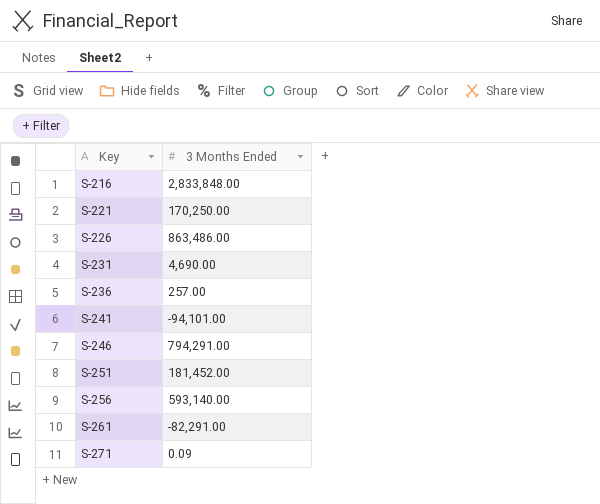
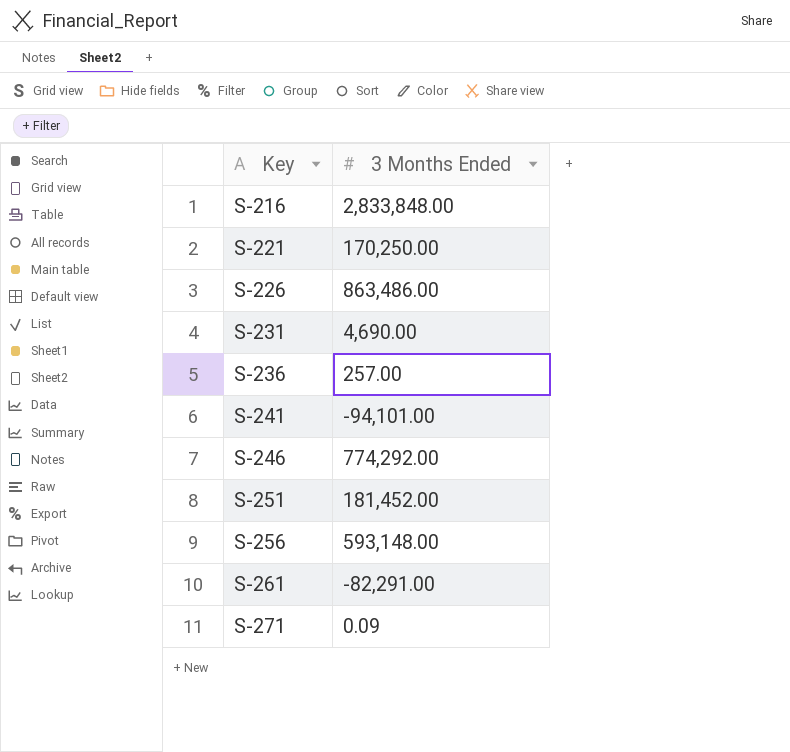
S-246 | 3 Months Ended: 794,291.00 -> 774,292.00
S-256 | 3 Months Ended: 593,140.00 -> 593,148.00

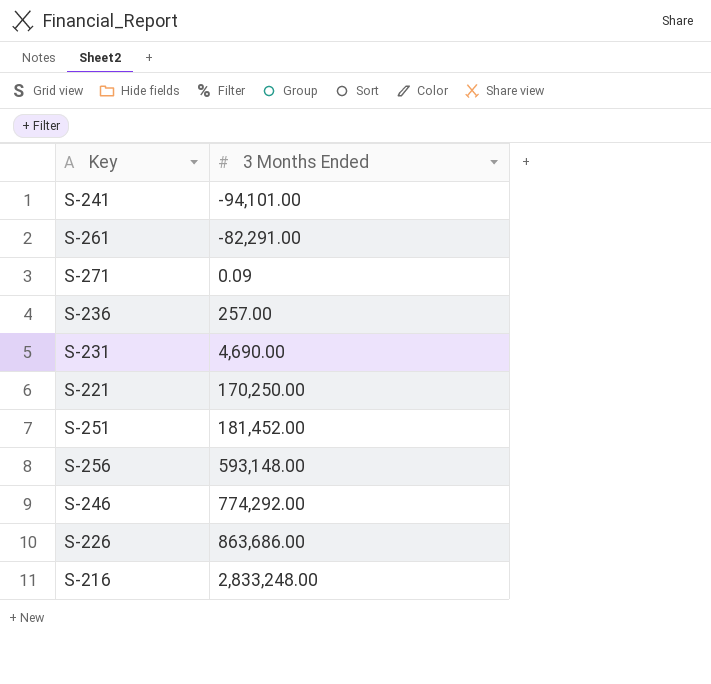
row order: Key ascending -> 3 Months Ended ascending
S-226 | 3 Months Ended: 863,486.00 -> 863,686.00
S-216 | 3 Months Ended: 2,833,848.00 -> 2,833,248.00

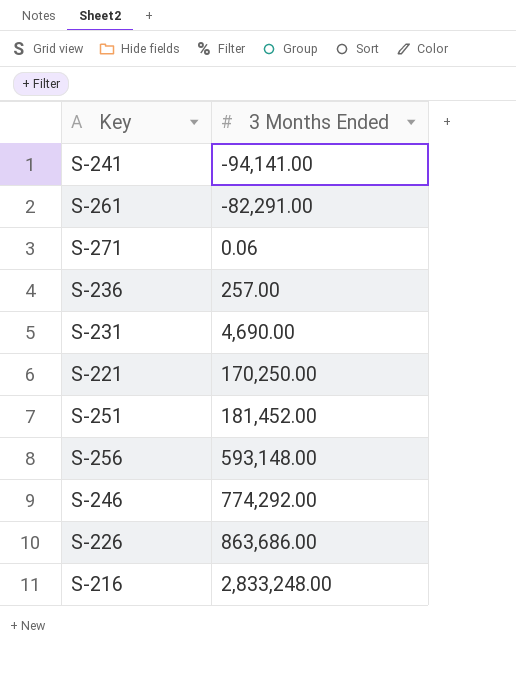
S-241 | 3 Months Ended: -94,101.00 -> -94,141.00
S-271 | 3 Months Ended: 0.09 -> 0.06

